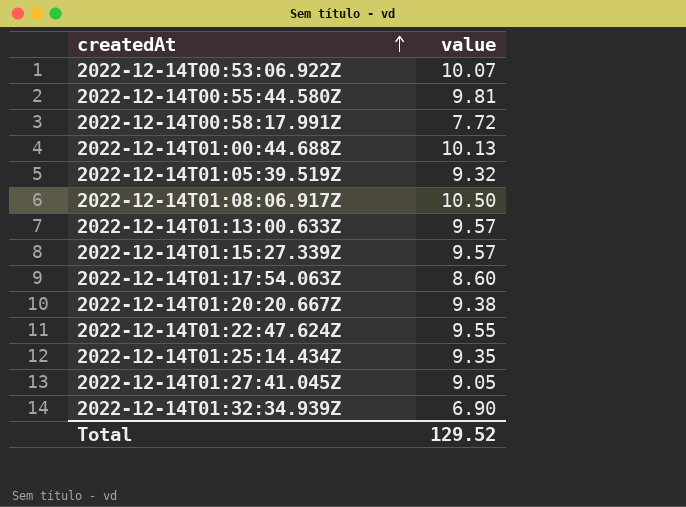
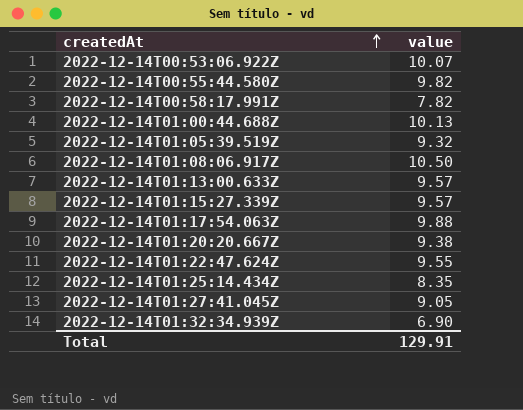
2022-12-14T00:55:44.580Z | value: 9.81 -> 9.82
2022-12-14T00:58:17.991Z | value: 7.72 -> 7.82
2022-12-14T01:17:54.063Z | value: 8.60 -> 9.88
2022-12-14T01:25:14.434Z | value: 9.35 -> 8.35
Total | value: 129.52 -> 129.91

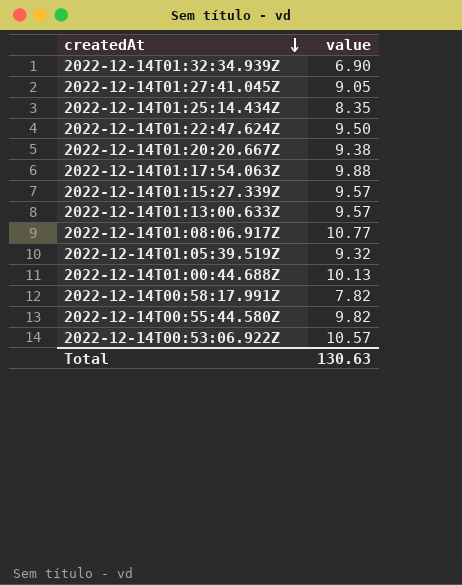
row order: createdAt ascending -> createdAt descending
2022-12-14T01:22:47.624Z | value: 9.55 -> 9.50
2022-12-14T01:08:06.917Z | value: 10.50 -> 10.77
2022-12-14T00:53:06.922Z | value: 10.07 -> 10.57
Total | value: 129.91 -> 130.63

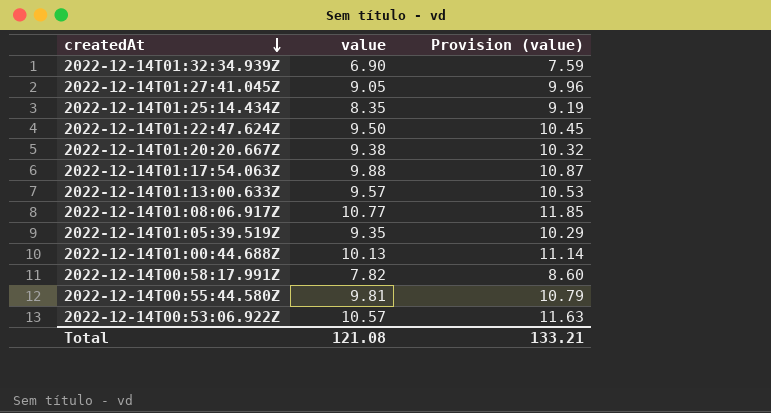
column Provision (value) | formula: none -> [value] * 1.1
row 2022-12-14T01:15:27.339Z: 9.57 -> none
2022-12-14T01:05:39.519Z | value: 9.32 -> 9.35
2022-12-14T00:55:44.580Z | value: 9.82 -> 9.81
Total | value: 130.63 -> 121.08

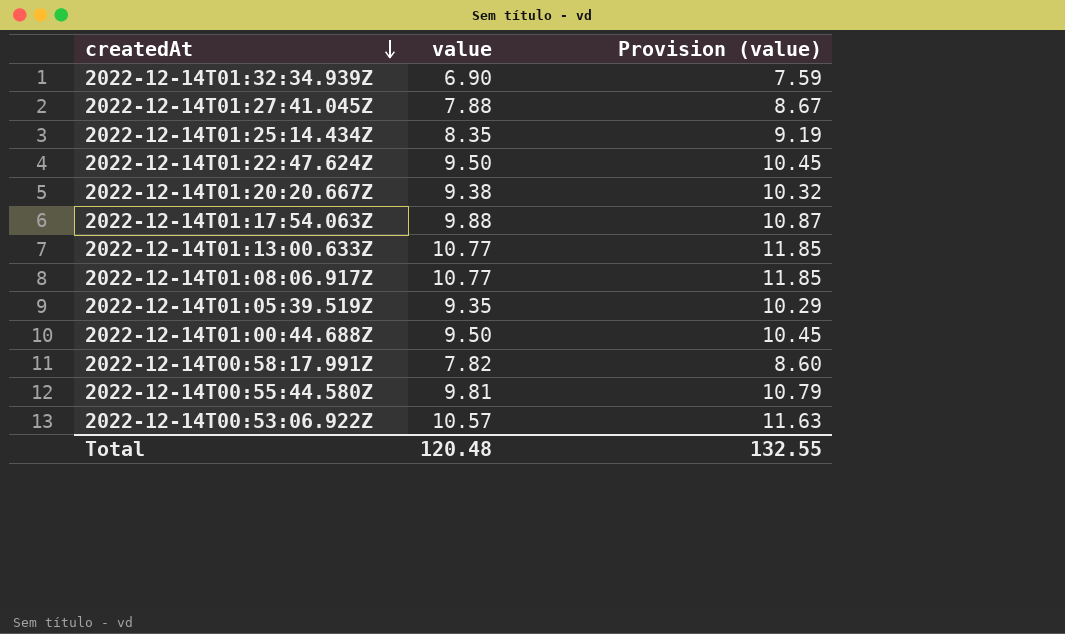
2022-12-14T01:27:41.045Z | value: 9.05 -> 7.88
2022-12-14T01:27:41.045Z | Provision (value): 9.96 -> 8.67
2022-12-14T01:13:00.633Z | value: 9.57 -> 10.77
2022-12-14T01:13:00.633Z | Provision (value): 10.53 -> 11.85
2022-12-14T01:00:44.688Z | value: 10.13 -> 9.50
2022-12-14T01:00:44.688Z | Provision (value): 11.14 -> 10.45
Total | value: 121.08 -> 120.48
Total | Provision (value): 133.21 -> 132.55

